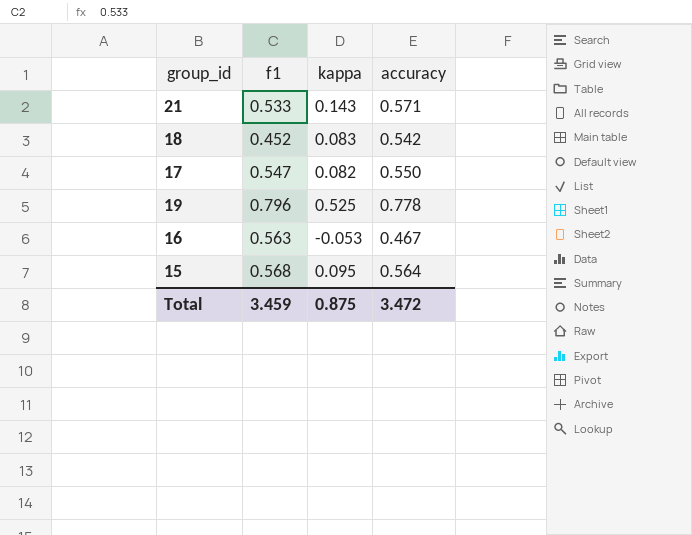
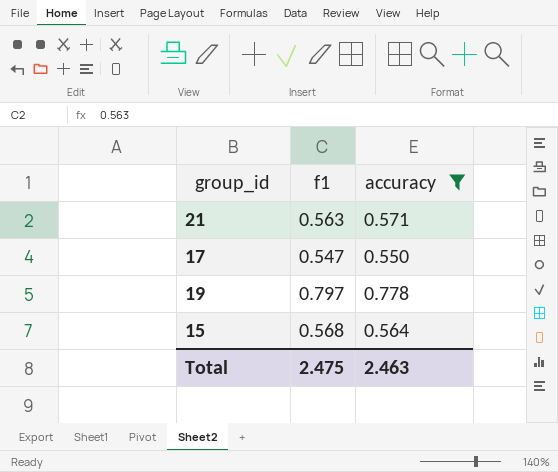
filter: none -> accuracy >= 0.550
column kappa | position: 3 -> none
21 | f1: 0.533 -> 0.563
19 | f1: 0.796 -> 0.797
Total | f1: 3.459 -> 2.475
Total | accuracy: 3.472 -> 2.463

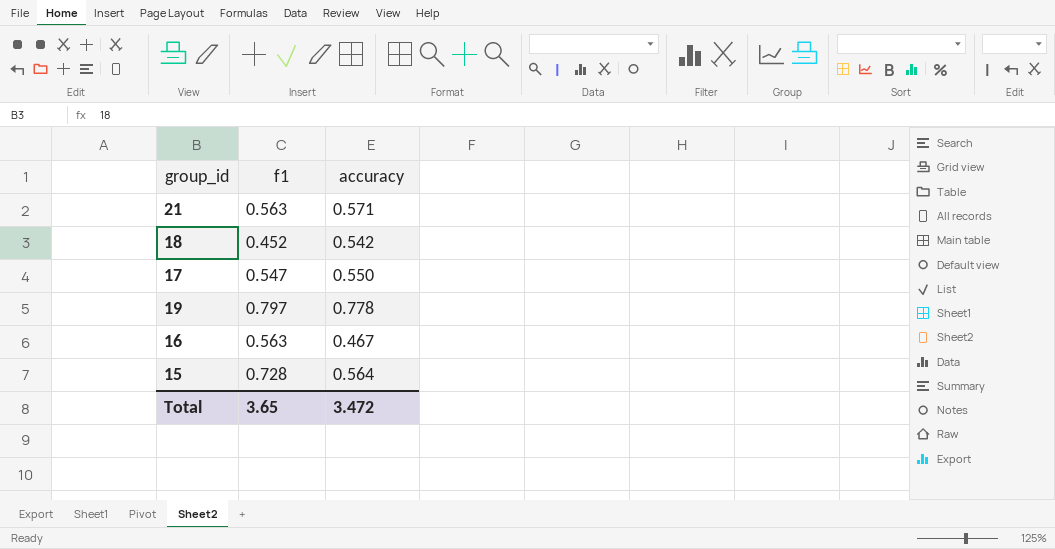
filter: accuracy >= 0.550 -> none
15 | f1: 0.568 -> 0.728
Total | f1: 2.475 -> 3.65
Total | accuracy: 2.463 -> 3.472

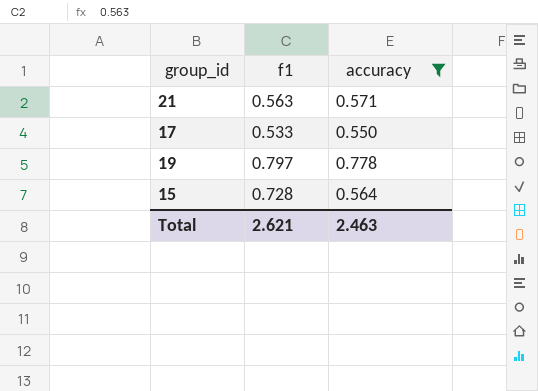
filter: none -> accuracy >= 0.550
17 | f1: 0.547 -> 0.533
Total | f1: 3.65 -> 2.621
Total | accuracy: 3.472 -> 2.463

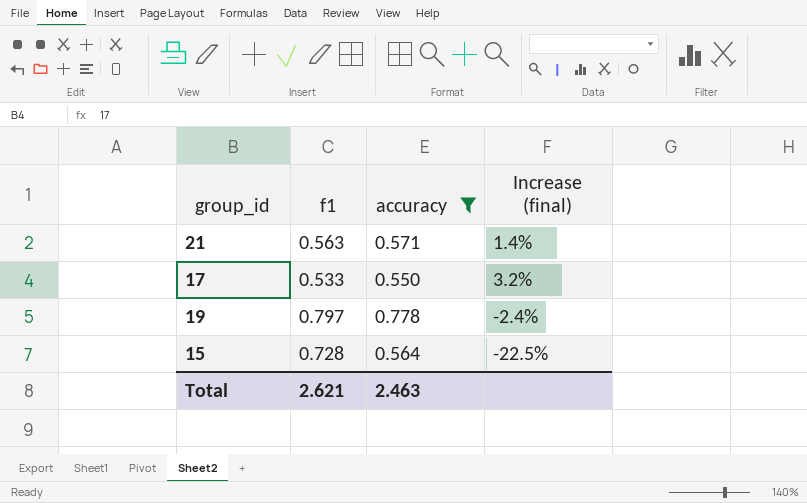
column Increase (final) | formula: none -> ([accuracy] - [f1]) / [f1]

